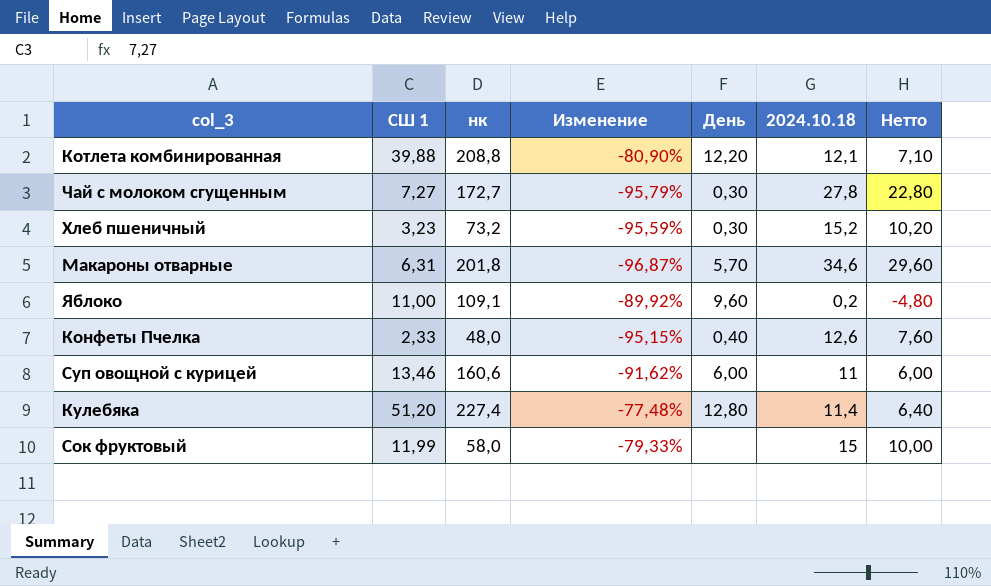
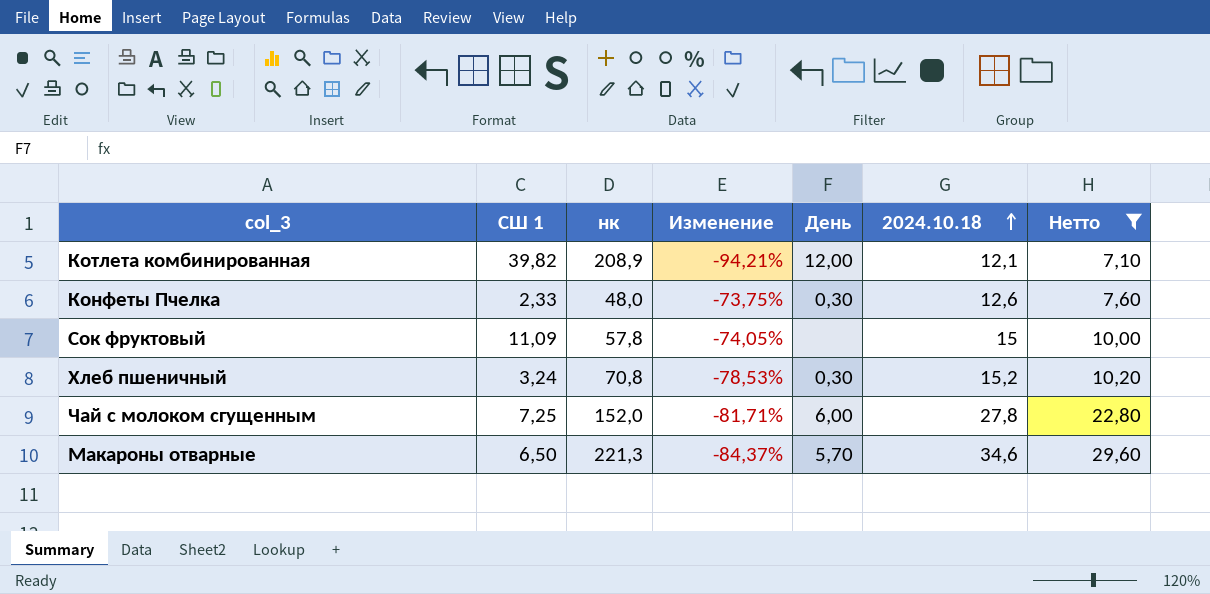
filter: none -> Нетто >= 7,10
row order: none -> 2024.10.18 ascending
column Изменение | formula: ([СШ 1] - [нк]) / [нк] -> ([2024.10.18] - [нк]) / [нк]
Котлета комбинированная | СШ 1: 39,88 -> 39,82
Котлета комбинированная | нк: 208,8 -> 208,9
Котлета комбинированная | День: 12,20 -> 12,00
Конфеты Пчелка | День: 0,40 -> 0,30
Сок фруктовый | СШ 1: 11,99 -> 11,09
Сок фруктовый | нк: 58,0 -> 57,8
Хлеб пшеничный | СШ 1: 3,23 -> 3,24
Хлеб пшеничный | нк: 73,2 -> 70,8
Чай с молоком сгущенным | СШ 1: 7,27 -> 7,25
Чай с молоком сгущенным | нк: 172,7 -> 152,0
Чай с молоком сгущенным | День: 0,30 -> 6,00
Макароны отварные | СШ 1: 6,31 -> 6,50
Макароны отварные | нк: 201,8 -> 221,3

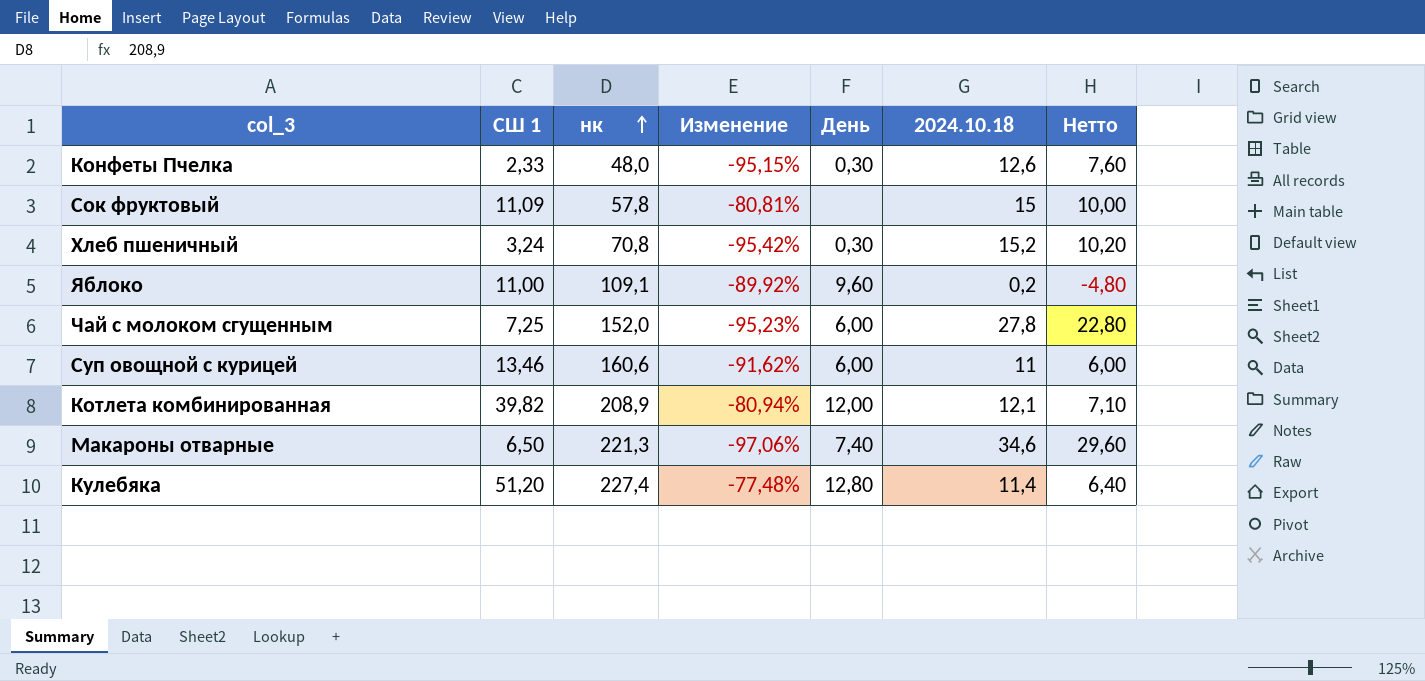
filter: Нетто >= 7,10 -> none
row order: 2024.10.18 ascending -> нк ascending
column Изменение | formula: ([2024.10.18] - [нк]) / [нк] -> ([СШ 1] - [нк]) / [нк]
Макароны отварные | День: 5,70 -> 7,40

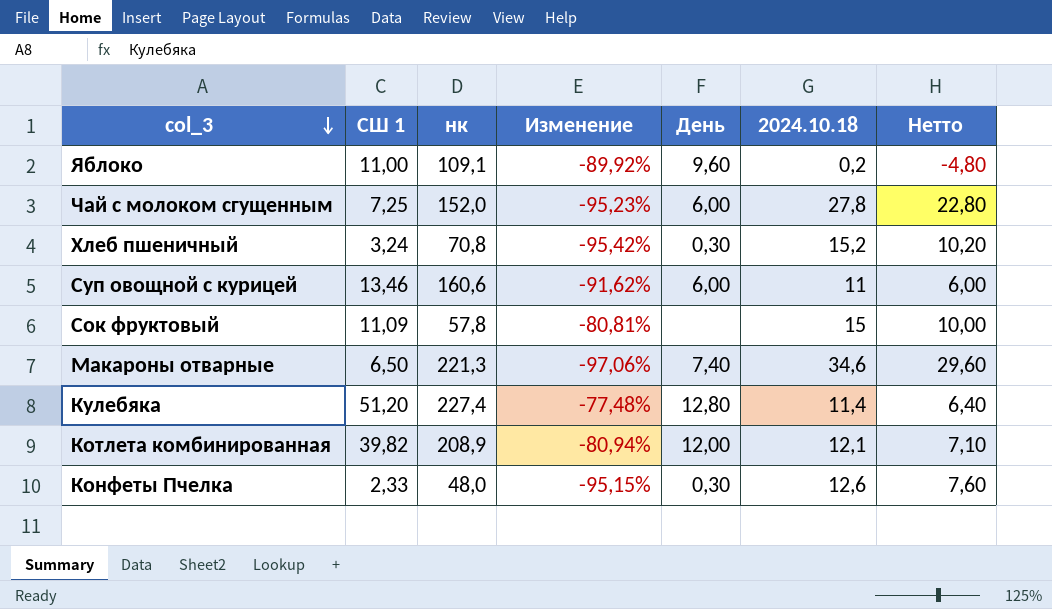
row order: нк ascending -> col_3 descending

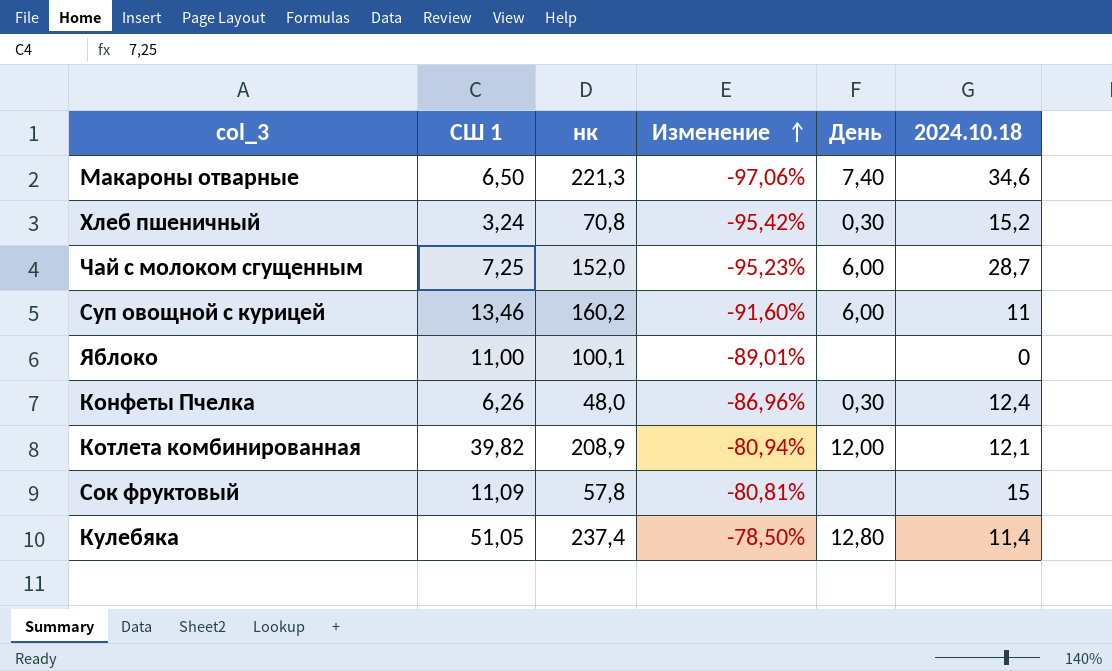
row order: col_3 descending -> Изменение ascending
column Нетто | formula: [2024.10.18] - 5 -> none
Чай с молоком сгущенным | 2024.10.18: 27,8 -> 28,7
Суп овощной с курицей | нк: 160,6 -> 160,2
Суп овощной с курицей | Изменение: -91,62% -> -91,60%
Яблоко | нк: 109,1 -> 100,1
Яблоко | Изменение: -89,92% -> -89,01%
Яблоко | День: 9,60 -> none
Яблоко | 2024.10.18: 0,2 -> 0
Конфеты Пчелка | СШ 1: 2,33 -> 6,26
Конфеты Пчелка | Изменение: -95,15% -> -86,96%
Конфеты Пчелка | 2024.10.18: 12,6 -> 12,4
Кулебяка | СШ 1: 51,20 -> 51,05
Кулебяка | нк: 227,4 -> 237,4
Кулебяка | Изменение: -77,48% -> -78,50%

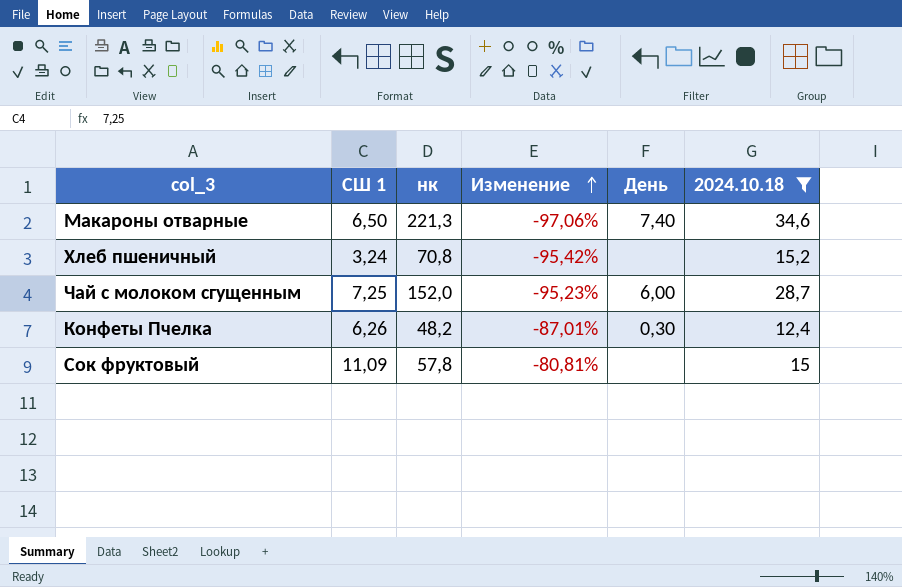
filter: none -> 2024.10.18 >= 12,4
Хлеб пшеничный | День: 0,30 -> none
Конфеты Пчелка | нк: 48,0 -> 48,2
Конфеты Пчелка | Изменение: -86,96% -> -87,01%

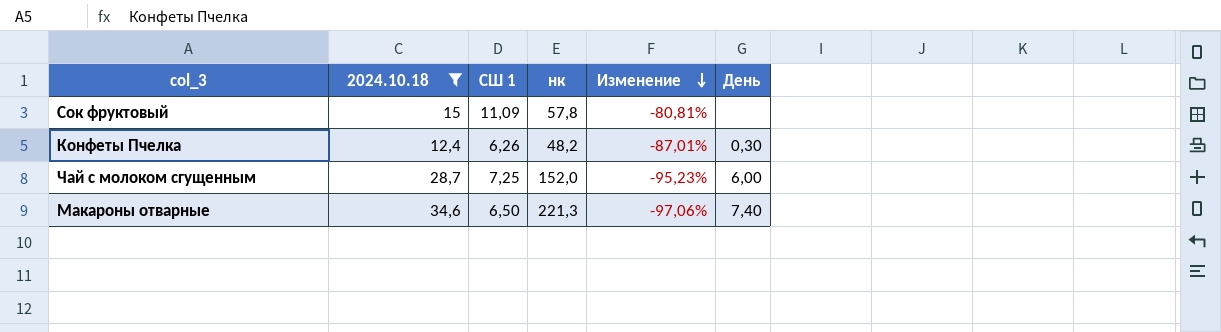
row order: Изменение ascending -> Изменение descending
column 2024.10.18 | position: 6 -> 2
row Хлеб пшеничный: 3,24 | 70,8 | -95,42% | none | 15,2 -> none

